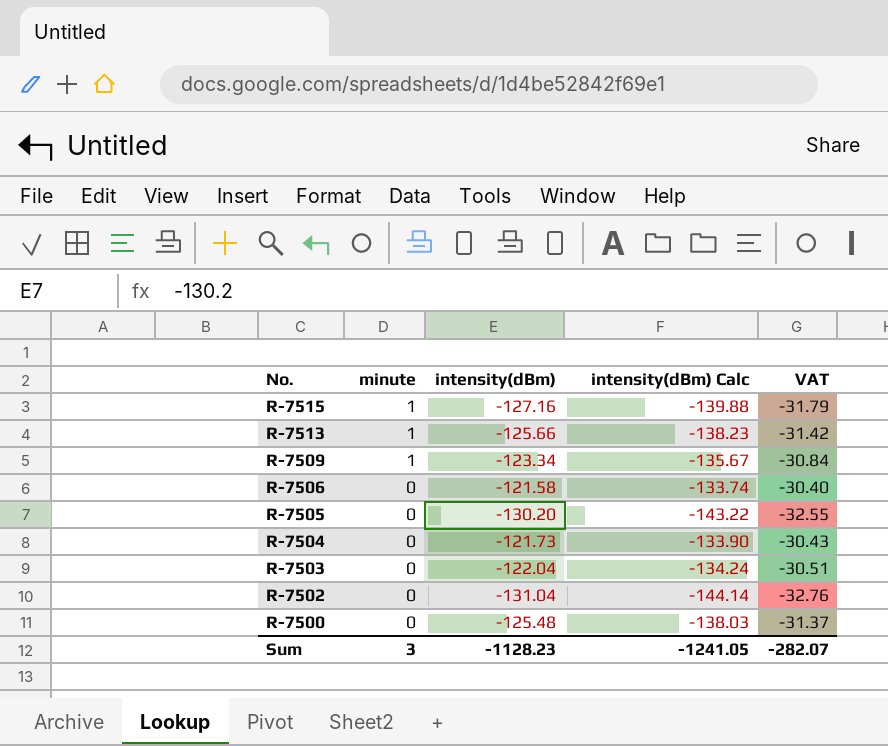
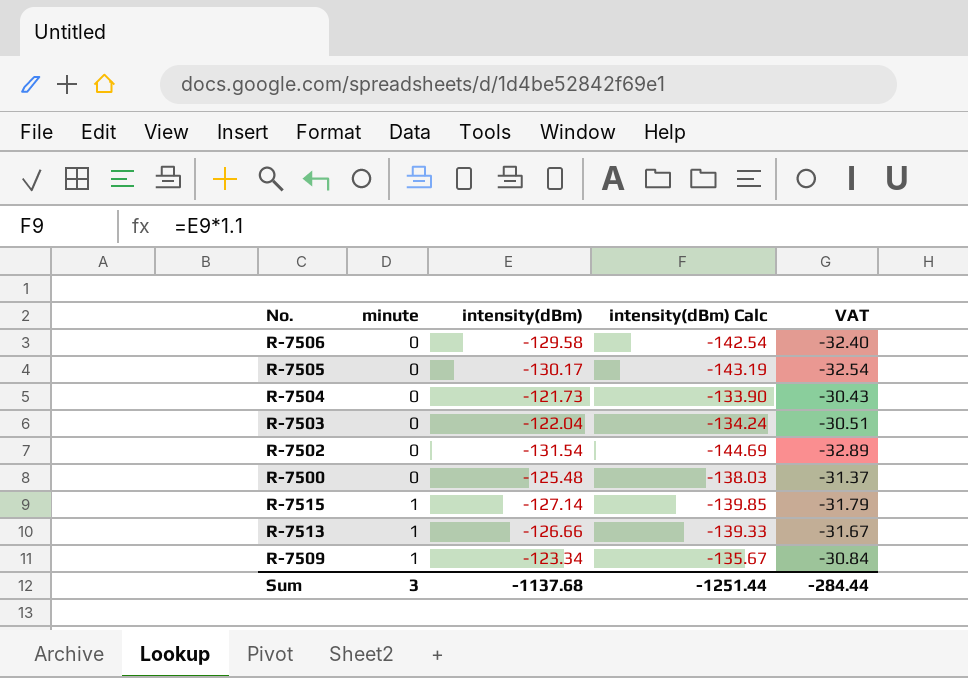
row order: No. descending -> minute ascending
R-7506 | intensity(dBm): -121.58 -> -129.58
R-7506 | intensity(dBm) Calc: -133.74 -> -142.54
R-7506 | VAT: -30.40 -> -32.40
R-7505 | intensity(dBm): -130.20 -> -130.17
R-7505 | intensity(dBm) Calc: -143.22 -> -143.19
R-7505 | VAT: -32.55 -> -32.54
R-7502 | intensity(dBm): -131.04 -> -131.54
R-7502 | intensity(dBm) Calc: -144.14 -> -144.69
R-7502 | VAT: -32.76 -> -32.89
R-7515 | intensity(dBm): -127.16 -> -127.14
R-7515 | intensity(dBm) Calc: -139.88 -> -139.85
R-7513 | intensity(dBm): -125.66 -> -126.66
R-7513 | intensity(dBm) Calc: -138.23 -> -139.33
R-7513 | VAT: -31.42 -> -31.67
Sum | intensity(dBm): -1128.23 -> -1137.68
Sum | intensity(dBm) Calc: -1241.05 -> -1251.44
Sum | VAT: -282.07 -> -284.44

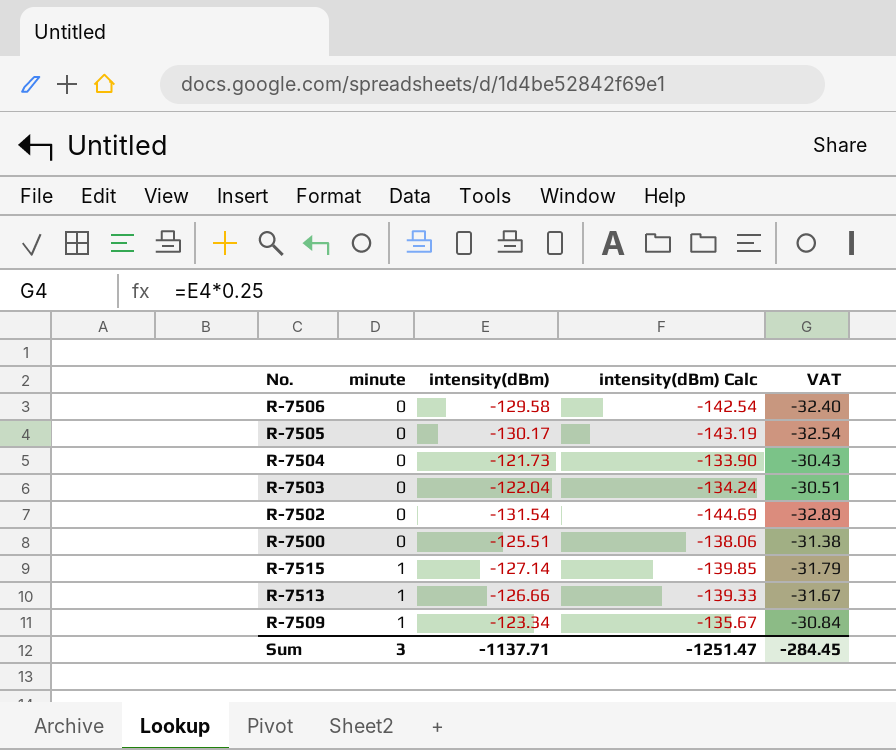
R-7500 | intensity(dBm): -125.48 -> -125.51
R-7500 | intensity(dBm) Calc: -138.03 -> -138.06
R-7500 | VAT: -31.37 -> -31.38
Sum | intensity(dBm): -1137.68 -> -1137.71
Sum | intensity(dBm) Calc: -1251.44 -> -1251.47
Sum | VAT: -284.44 -> -284.45

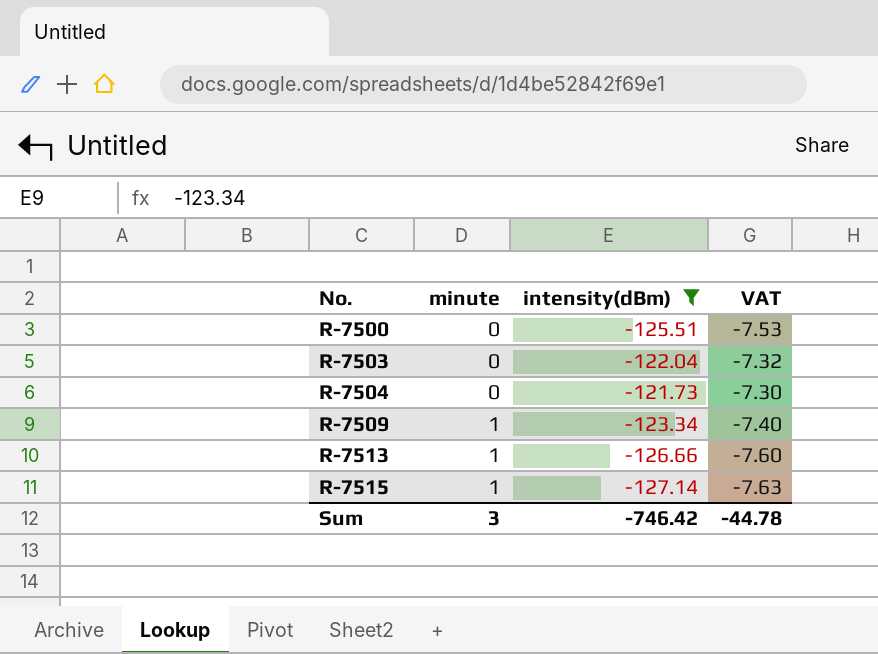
filter: none -> intensity(dBm) >= -127.14
row order: minute ascending -> No. ascending
column intensity(dBm) Calc | formula: [intensity(dBm)] * 1.1 -> none
column VAT | formula: [intensity(dBm)] * 0.25 -> [intensity(dBm)] * 0.06
Sum | intensity(dBm): -1137.71 -> -746.42
Sum | VAT: -284.45 -> -44.78

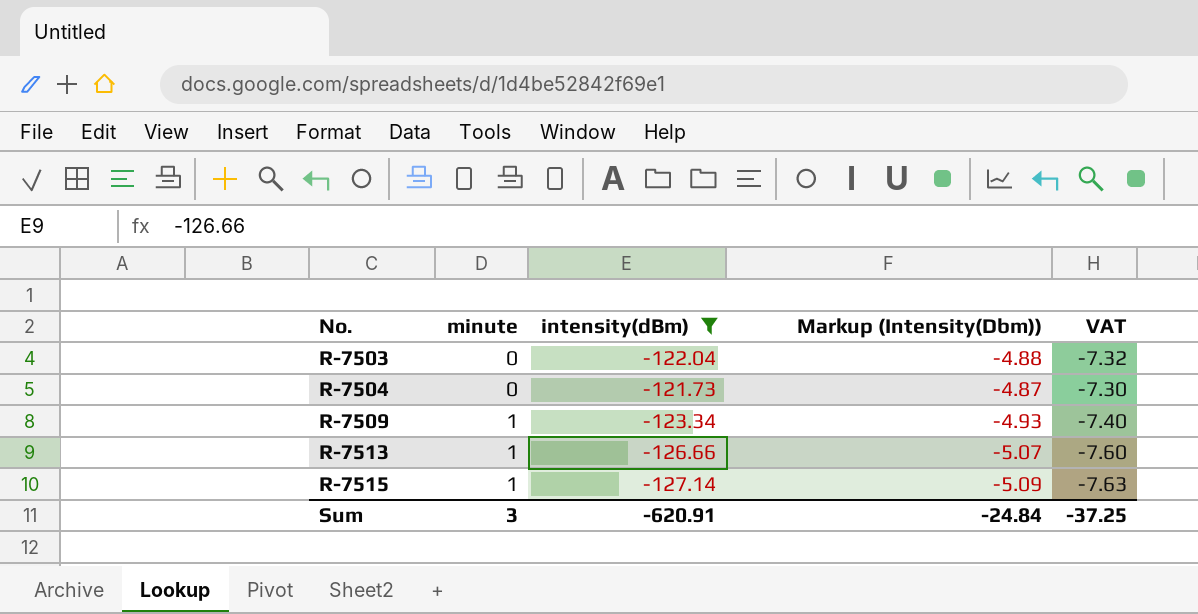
column Markup (Intensity(Dbm)) | formula: none -> [intensity(dBm)] * 0.04
row R-7500: 0 | -125.51 | -7.53 -> none
Sum | intensity(dBm): -746.42 -> -620.91
Sum | VAT: -44.78 -> -37.25

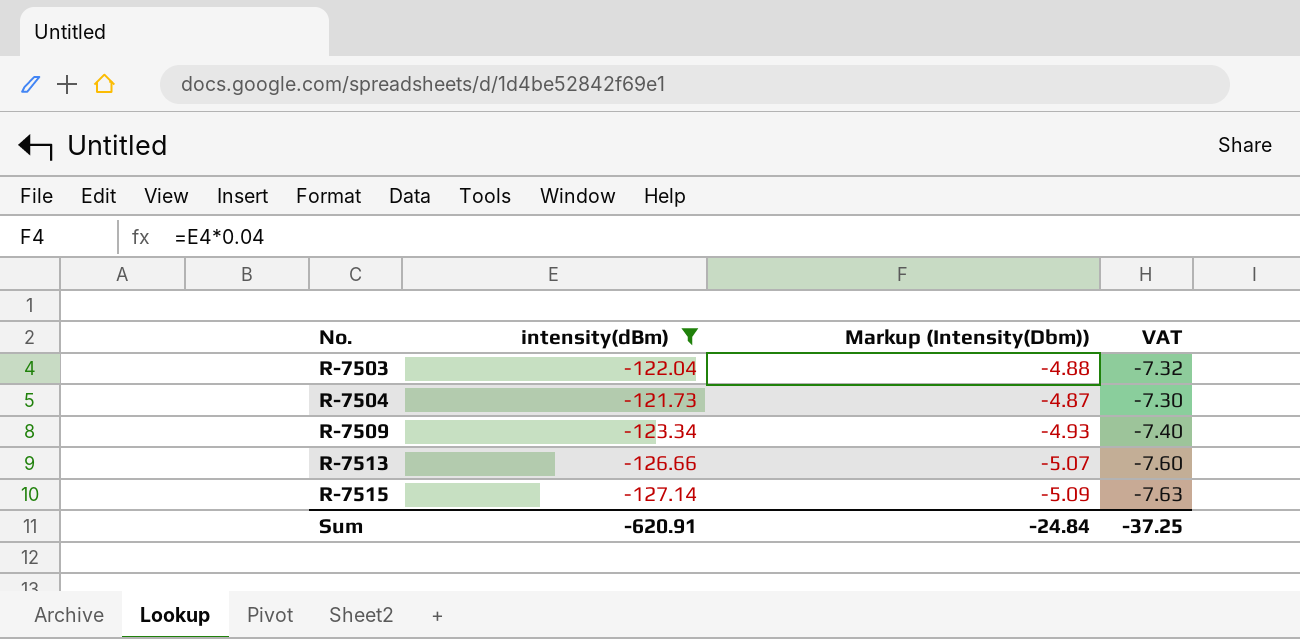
column minute | position: 2 -> none

